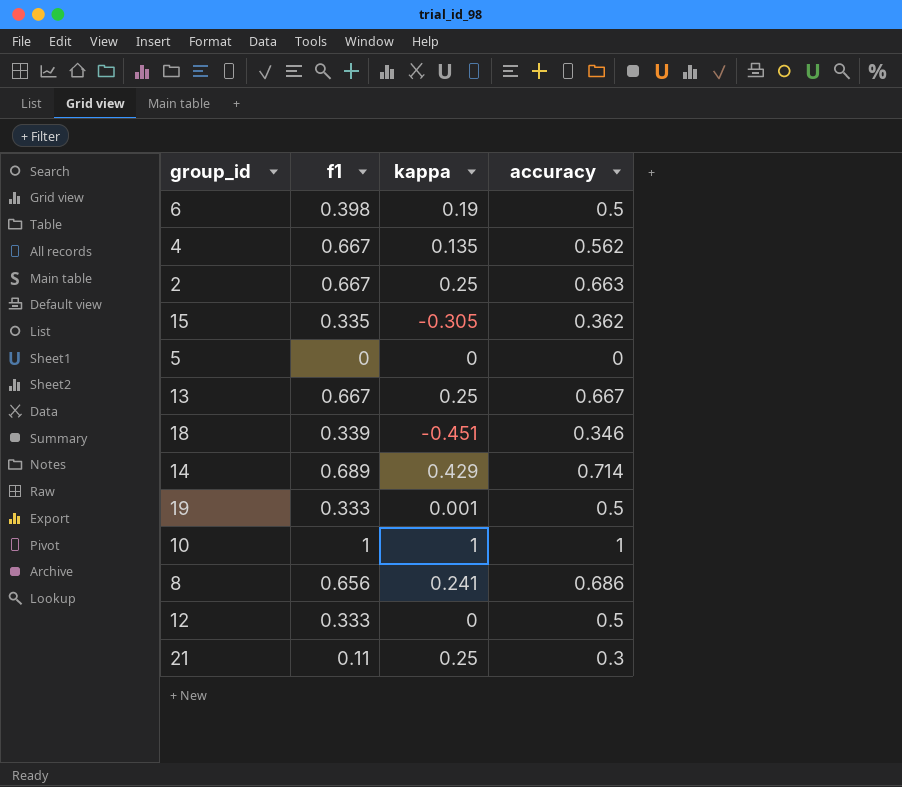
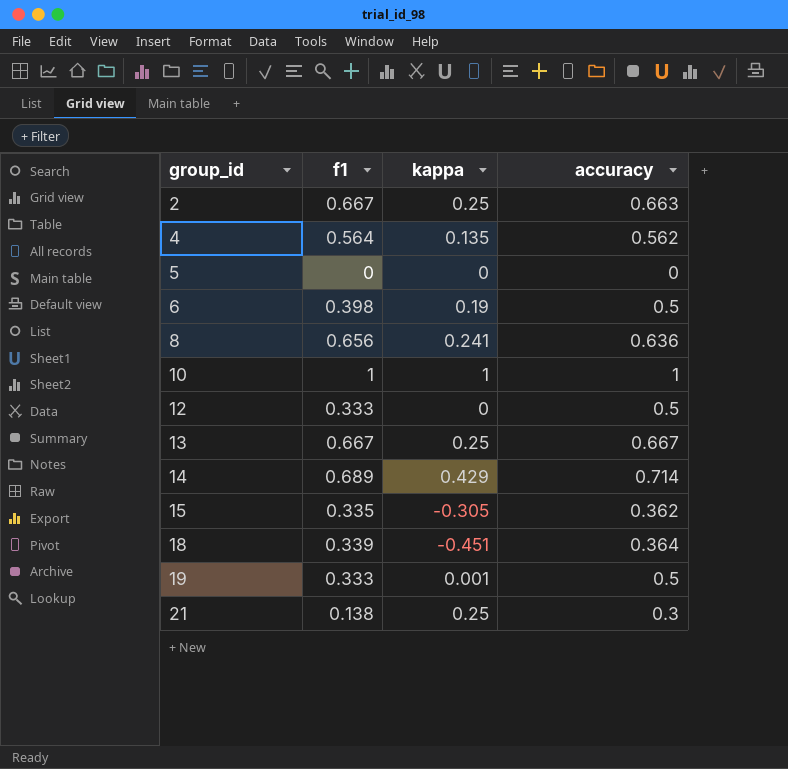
row order: none -> group_id ascending
4 | f1: 0.667 -> 0.564
8 | accuracy: 0.686 -> 0.636
18 | accuracy: 0.346 -> 0.364
21 | f1: 0.11 -> 0.138

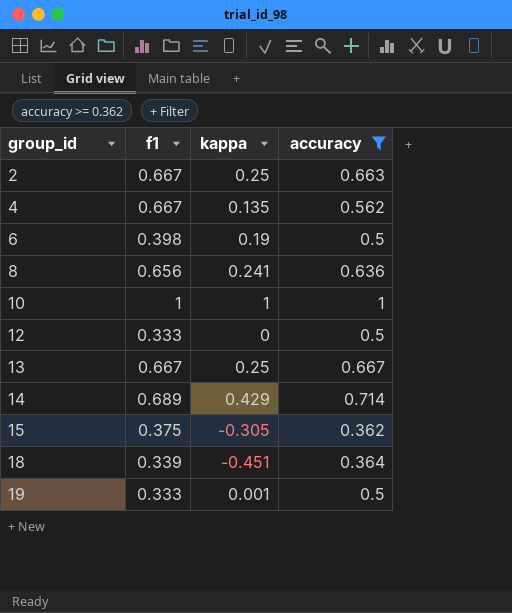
filter: none -> accuracy >= 0.362
4 | f1: 0.564 -> 0.667
15 | f1: 0.335 -> 0.375

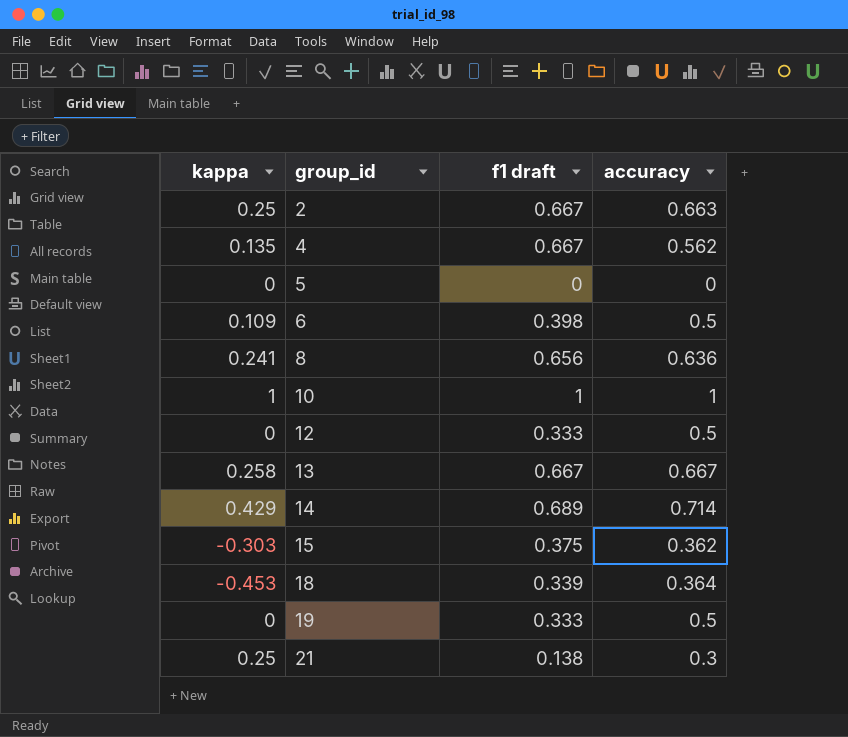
filter: accuracy >= 0.362 -> none
column kappa | position: 3 -> 1
column name: f1 -> f1 draft
6 | kappa: 0.19 -> 0.109
13 | kappa: 0.25 -> 0.258
15 | kappa: -0.305 -> -0.303
18 | kappa: -0.451 -> -0.453
19 | kappa: 0.001 -> 0

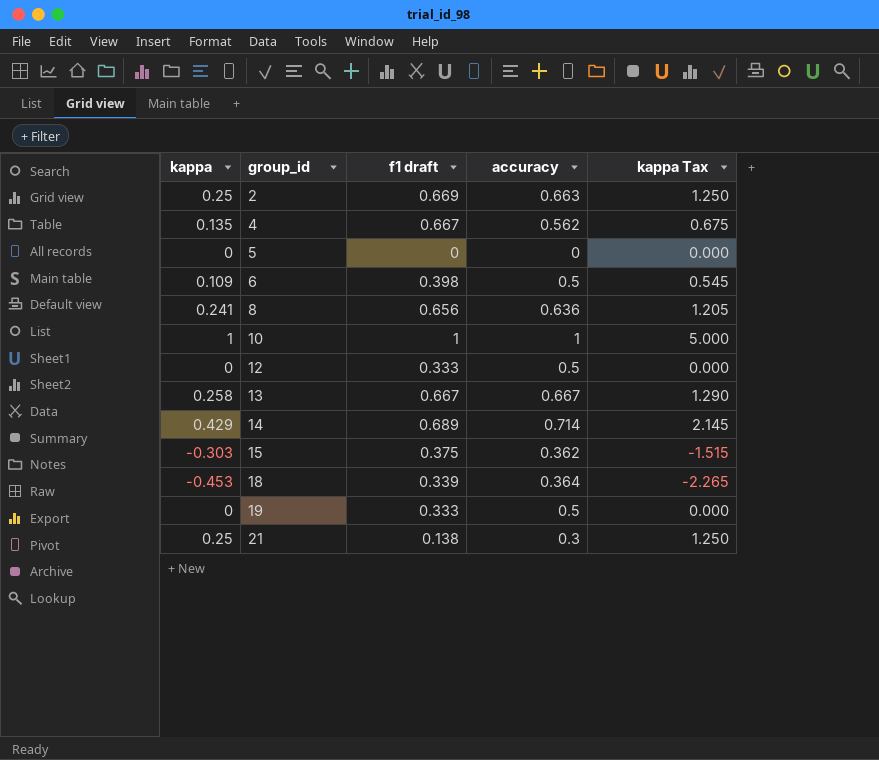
column kappa Tax | formula: none -> [kappa] * 5
2 | f1 draft: 0.667 -> 0.669

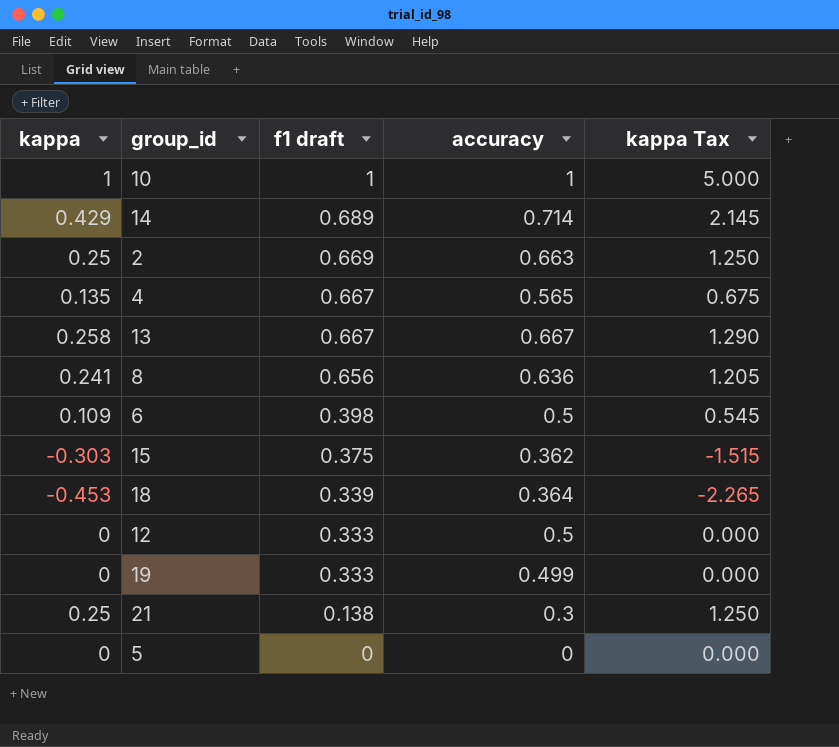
row order: group_id ascending -> f1 draft descending
4 | accuracy: 0.562 -> 0.565
19 | accuracy: 0.5 -> 0.499

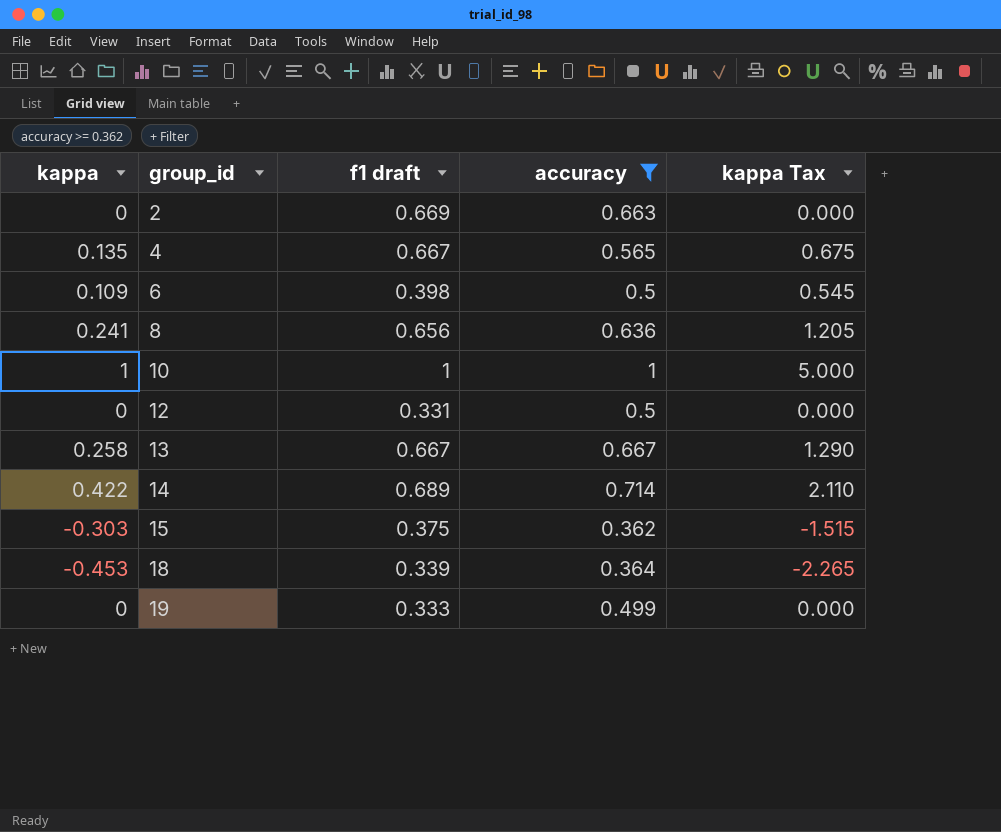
filter: none -> accuracy >= 0.362
row order: f1 draft descending -> group_id ascending
2 | kappa: 0.25 -> 0
2 | kappa Tax: 1.250 -> 0.000
12 | f1 draft: 0.333 -> 0.331
14 | kappa: 0.429 -> 0.422
14 | kappa Tax: 2.145 -> 2.110

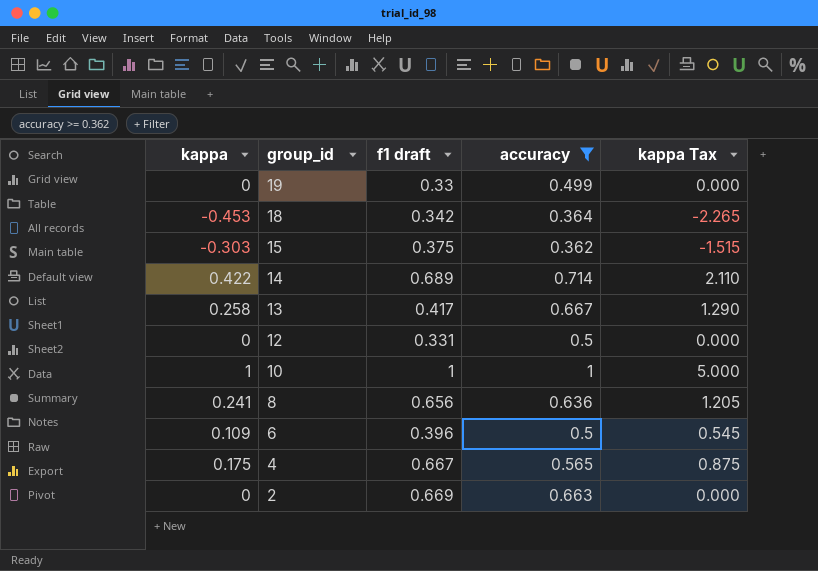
row order: group_id ascending -> group_id descending
19 | f1 draft: 0.333 -> 0.33
18 | f1 draft: 0.339 -> 0.342
13 | f1 draft: 0.667 -> 0.417
6 | f1 draft: 0.398 -> 0.396
4 | kappa: 0.135 -> 0.175
4 | kappa Tax: 0.675 -> 0.875

